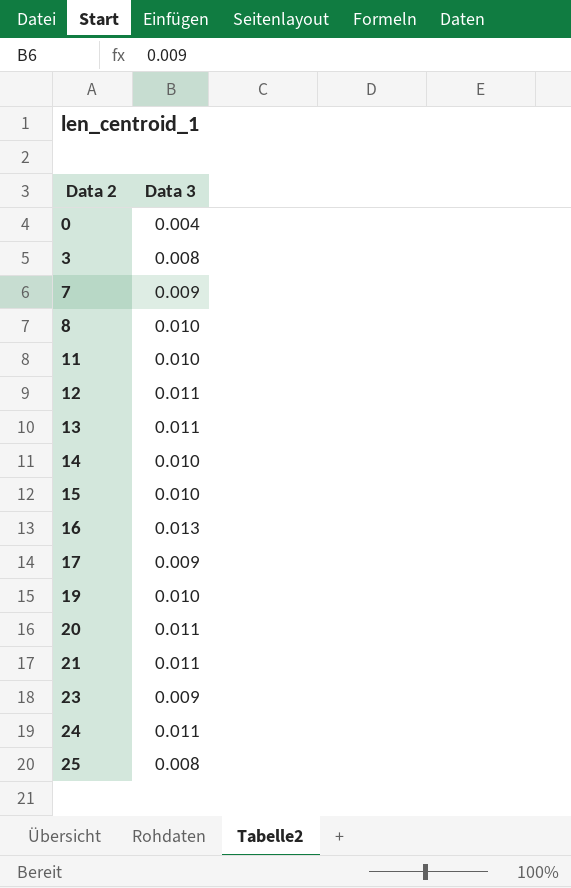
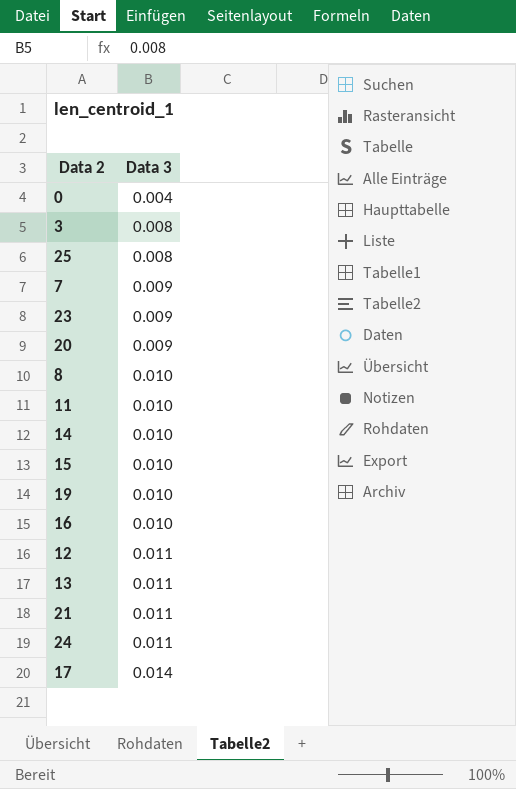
row order: Data 2 ascending -> Data 3 ascending
20 | Data 3: 0.011 -> 0.009
16 | Data 3: 0.013 -> 0.010
17 | Data 3: 0.009 -> 0.014

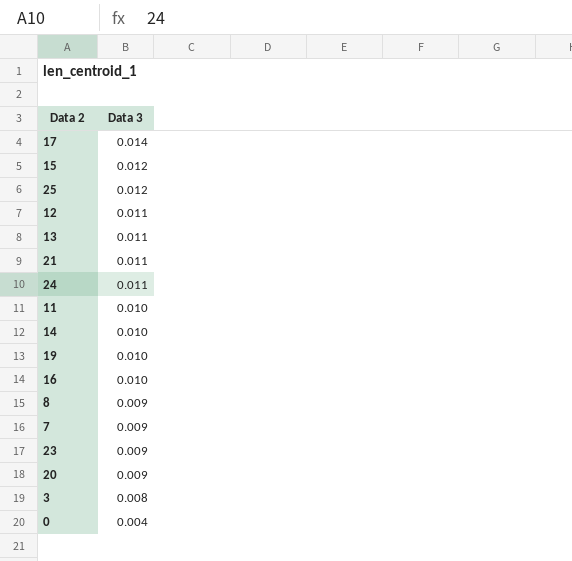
row order: Data 3 ascending -> Data 3 descending
15 | Data 3: 0.010 -> 0.012
25 | Data 3: 0.008 -> 0.012
8 | Data 3: 0.010 -> 0.009

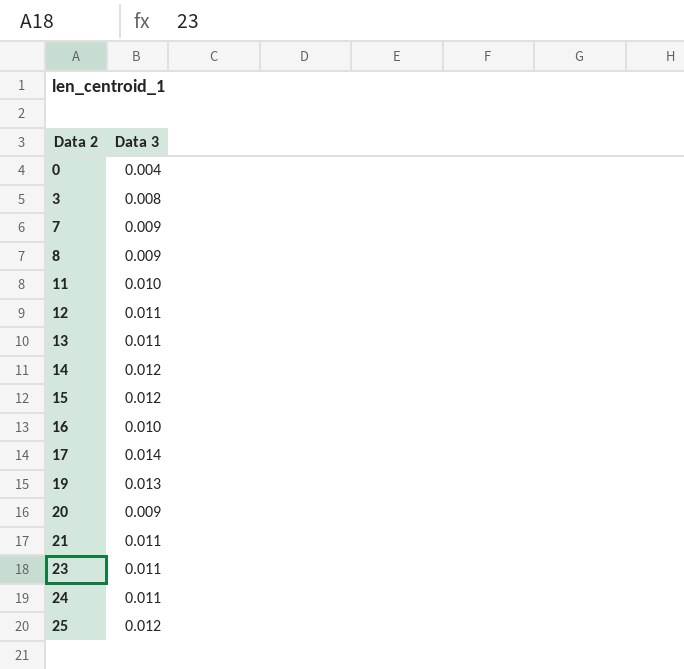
row order: Data 3 descending -> Data 2 ascending
14 | Data 3: 0.010 -> 0.012
19 | Data 3: 0.010 -> 0.013
23 | Data 3: 0.009 -> 0.011

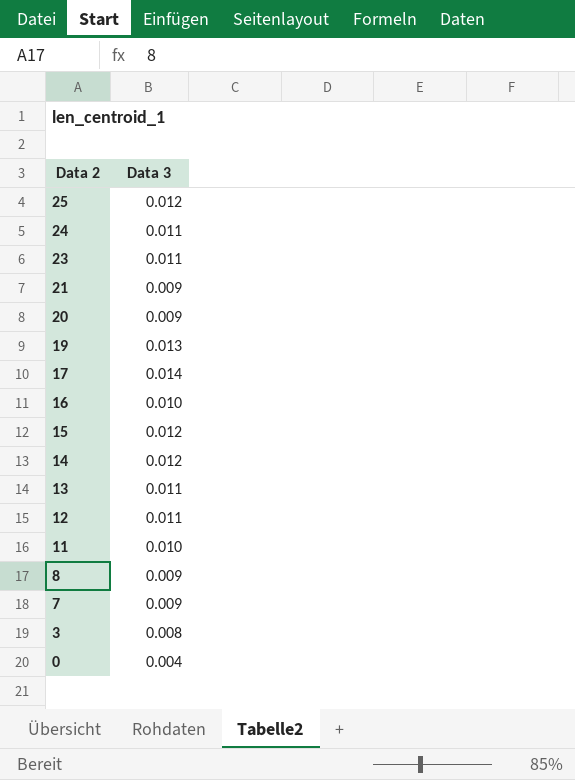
row order: Data 2 ascending -> Data 2 descending
21 | Data 3: 0.011 -> 0.009

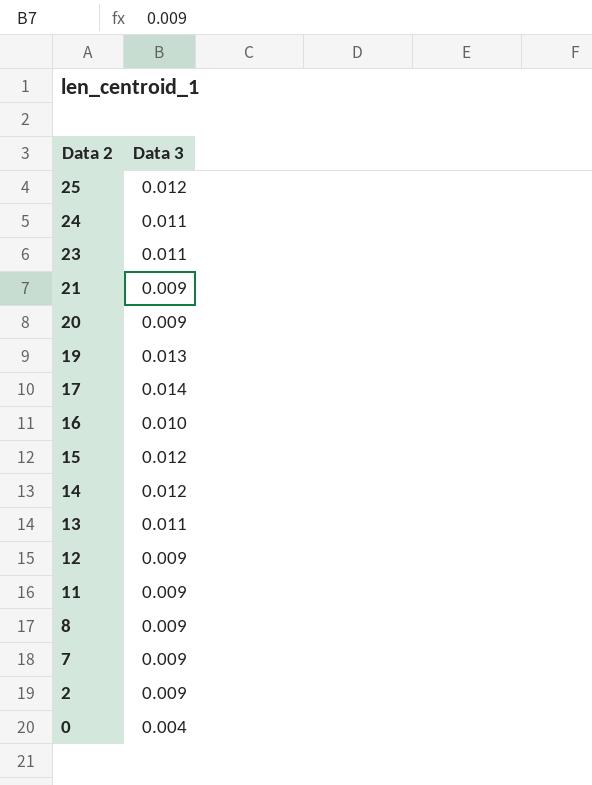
row 3: 0.008 -> none
12 | Data 3: 0.011 -> 0.009
11 | Data 3: 0.010 -> 0.009
row 2: none -> 0.009

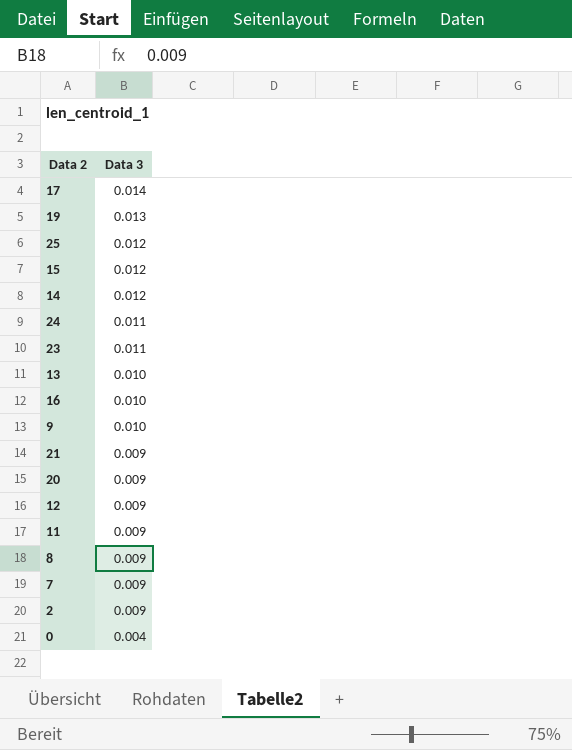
row order: Data 2 descending -> Data 3 descending
13 | Data 3: 0.011 -> 0.010
row 9: none -> 0.010

